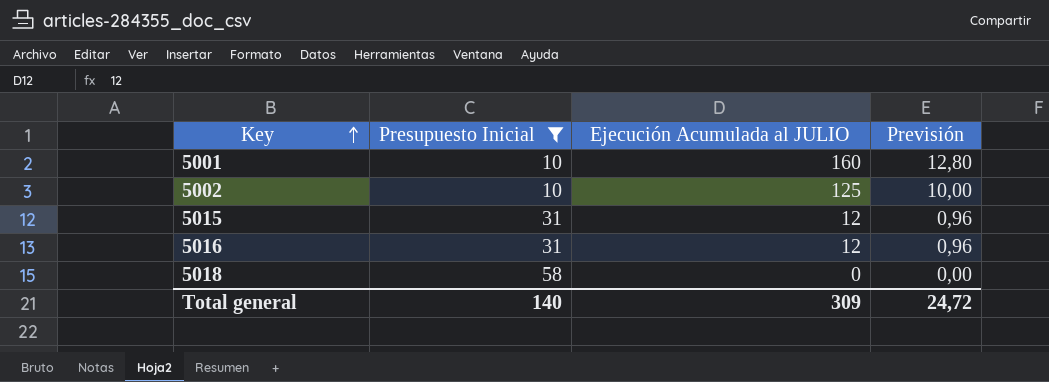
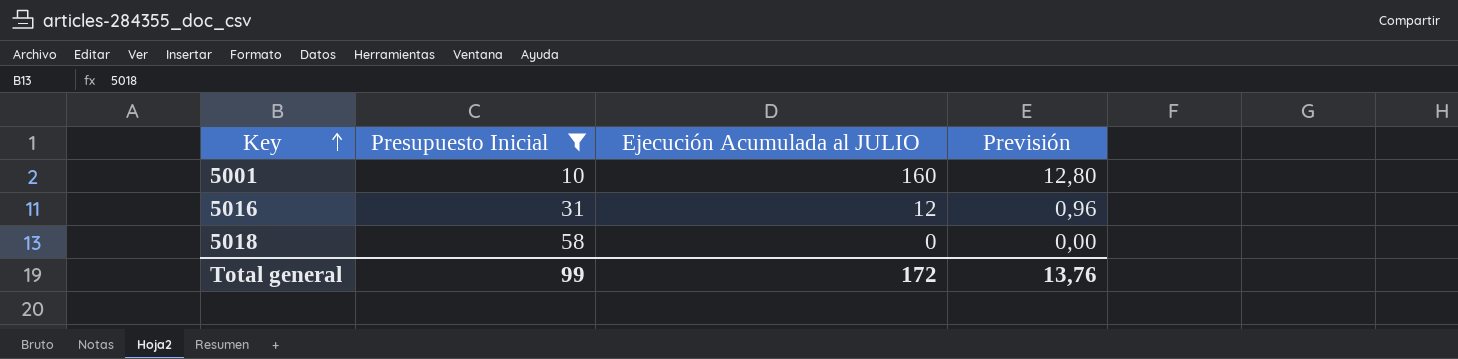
row 5002: 10 | 125 | 10,00 -> none
row 5015: 31 | 12 | 0,96 -> none
Total general | Presupuesto Inicial: 140 -> 99
Total general | Ejecución Acumulada al JULIO: 309 -> 172
Total general | Previsión: 24,72 -> 13,76

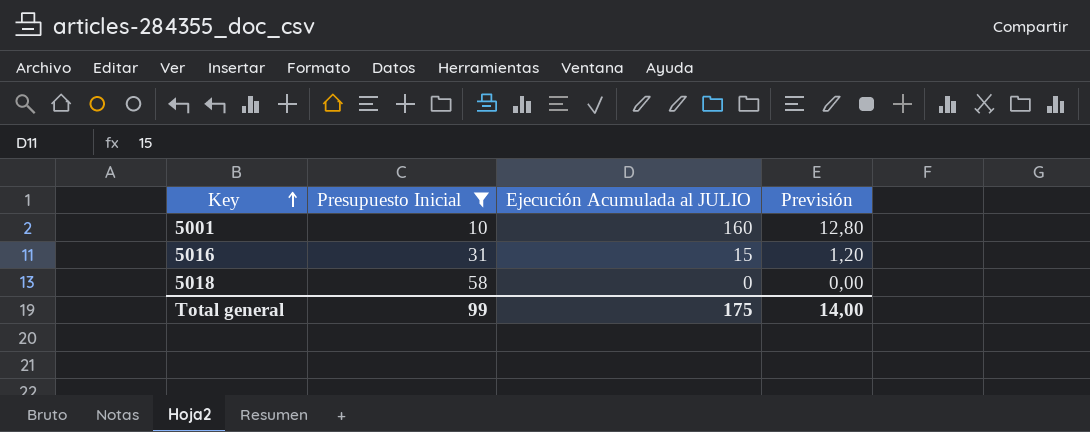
5016 | Ejecución Acumulada al JULIO: 12 -> 15
5016 | Previsión: 0,96 -> 1,20
Total general | Ejecución Acumulada al JULIO: 172 -> 175
Total general | Previsión: 13,76 -> 14,00

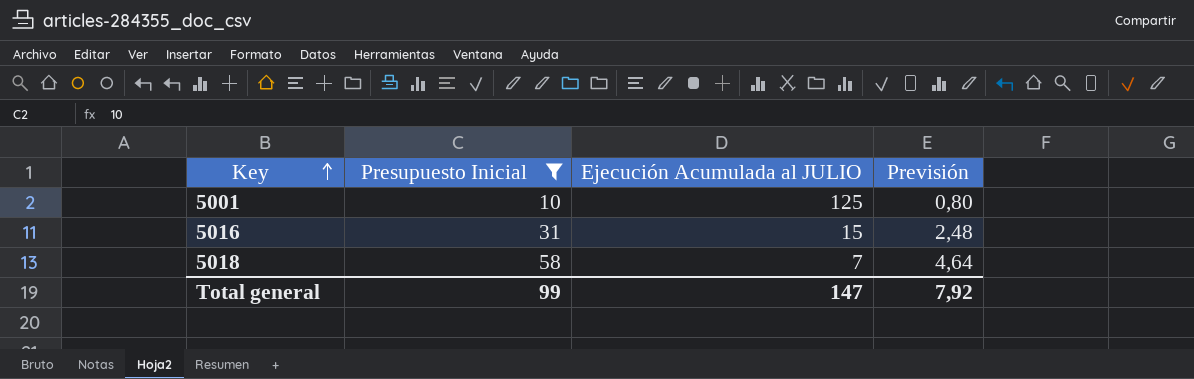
column Previsión | formula: [Ejecución Acumulada al JULIO] * 0,08 -> [Presupuesto Inicial] * 0,08
5001 | Ejecución Acumulada al JULIO: 160 -> 125
5018 | Ejecución Acumulada al JULIO: 0 -> 7
Total general | Ejecución Acumulada al JULIO: 175 -> 147
Total general | Previsión: 14,00 -> 7,92

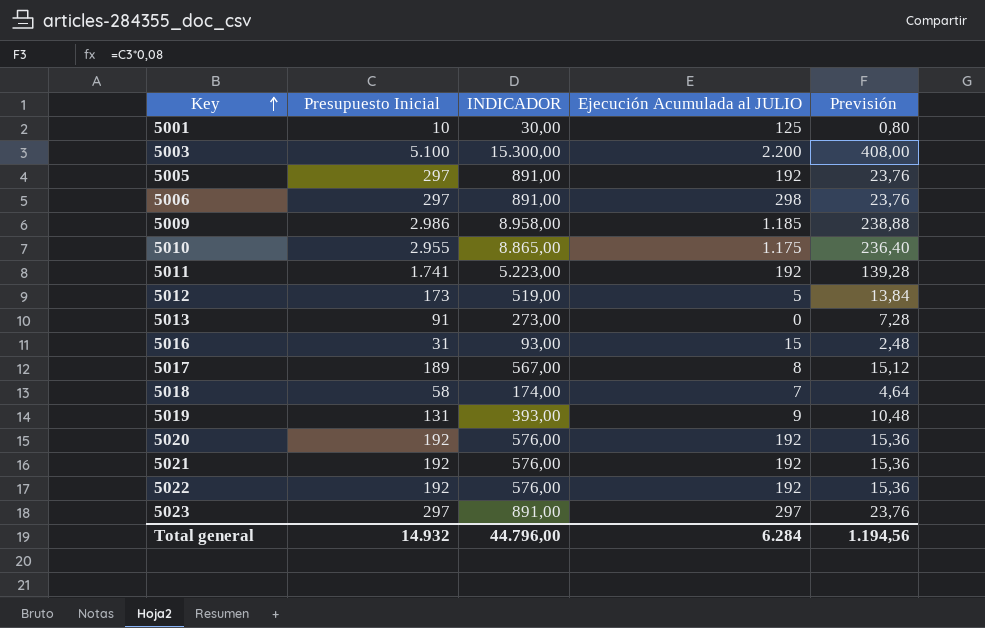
filter: Presupuesto Inicial <= 58 -> none
column INDICADOR | formula: none -> [Presupuesto Inicial] * 3
Total general | Presupuesto Inicial: 99 -> 14.932
Total general | Ejecución Acumulada al JULIO: 147 -> 6.284
Total general | Previsión: 7,92 -> 1.194,56

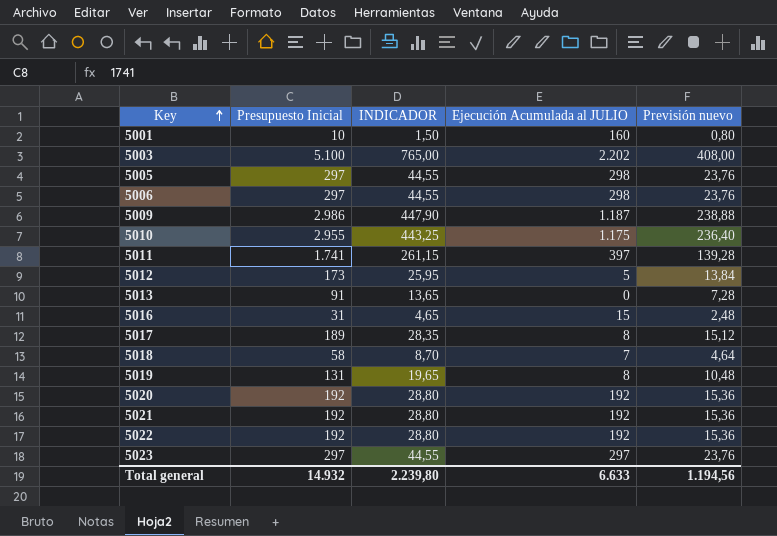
column INDICADOR | formula: [Presupuesto Inicial] * 3 -> [Presupuesto Inicial] * 0,15
column name: Previsión -> Previsión nuevo
5001 | Ejecución Acumulada al JULIO: 125 -> 160
5003 | Ejecución Acumulada al JULIO: 2.200 -> 2.202
5005 | Ejecución Acumulada al JULIO: 192 -> 298
5009 | Ejecución Acumulada al JULIO: 1.185 -> 1.187
5011 | Ejecución Acumulada al JULIO: 192 -> 397
5019 | Ejecución Acumulada al JULIO: 9 -> 8
Total general | INDICADOR: 44.796,00 -> 2.239,80
Total general | Ejecución Acumulada al JULIO: 6.284 -> 6.633

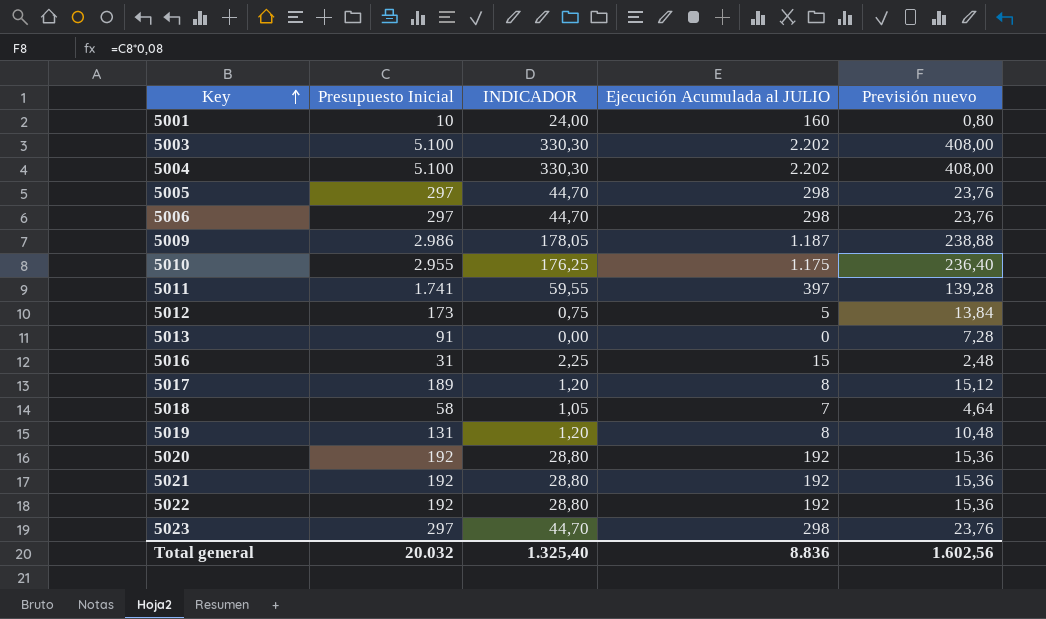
column INDICADOR | formula: [Presupuesto Inicial] * 0,15 -> [Ejecución Acumulada al JULIO] * 0,15
row 5004: none -> 5.100 | 330,30 | 2.202 | 408,00
5023 | Ejecución Acumulada al JULIO: 297 -> 298
Total general | Presupuesto Inicial: 14.932 -> 20.032
Total general | INDICADOR: 2.239,80 -> 1.325,40
Total general | Ejecución Acumulada al JULIO: 6.633 -> 8.836
Total general | Previsión nuevo: 1.194,56 -> 1.602,56

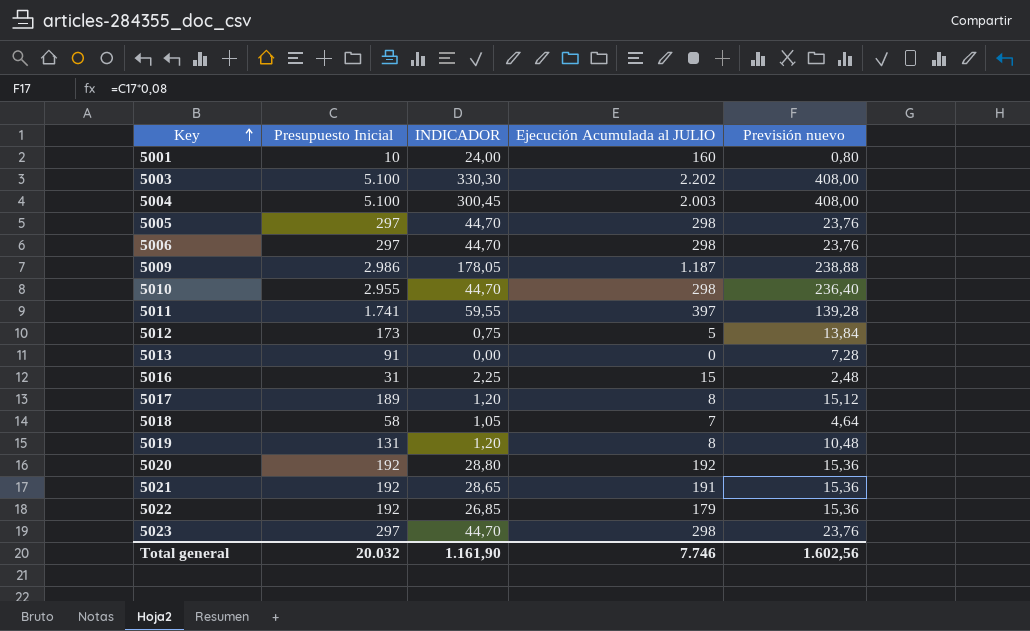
5004 | INDICADOR: 330,30 -> 300,45
5004 | Ejecución Acumulada al JULIO: 2.202 -> 2.003
5010 | INDICADOR: 176,25 -> 44,70
5010 | Ejecución Acumulada al JULIO: 1.175 -> 298
5021 | INDICADOR: 28,80 -> 28,65
5021 | Ejecución Acumulada al JULIO: 192 -> 191
5022 | INDICADOR: 28,80 -> 26,85
5022 | Ejecución Acumulada al JULIO: 192 -> 179
Total general | INDICADOR: 1.325,40 -> 1.161,90
Total general | Ejecución Acumulada al JULIO: 8.836 -> 7.746

